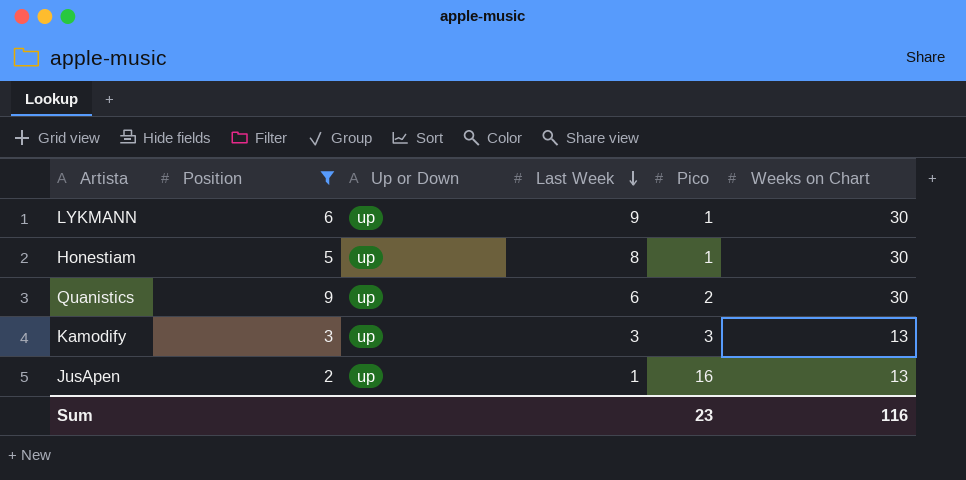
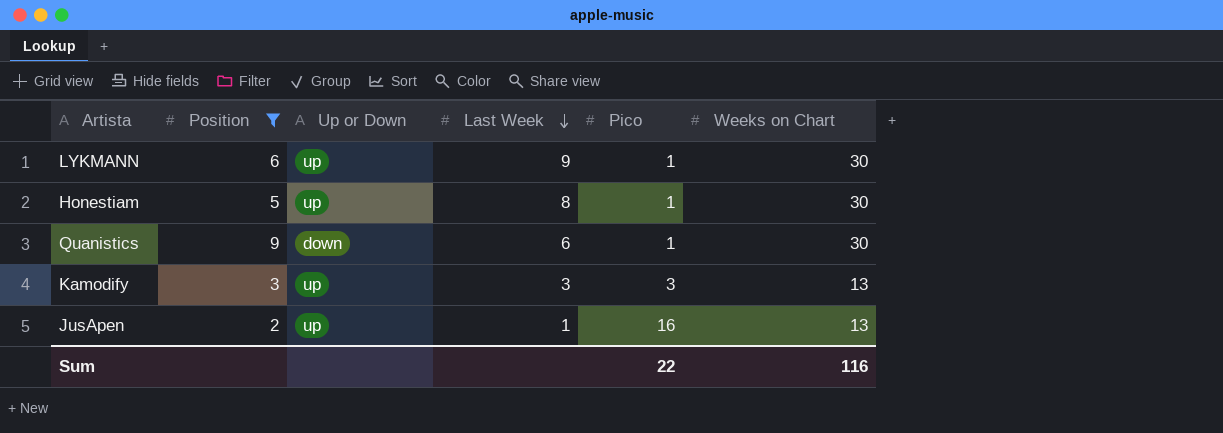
Quanistics | Up or Down: up -> down
Quanistics | Pico: 2 -> 1
Sum | Pico: 23 -> 22

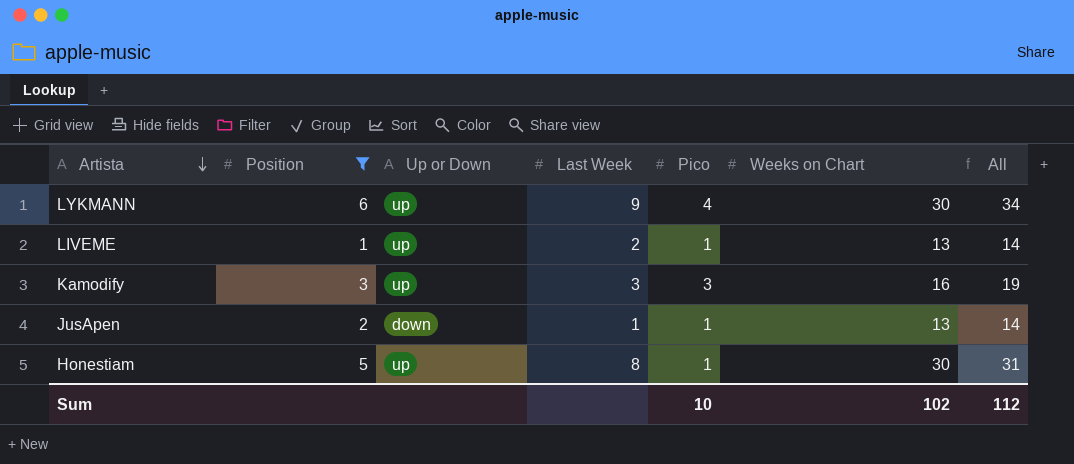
row order: Last Week descending -> Artista descending
column All | formula: none -> [Pico] + [Weeks on Chart]
row Quanistics: 9 | down | 6 | 1 | 30 -> none
LYKMANN | Pico: 1 -> 4
row LIVEME: none -> 1 | up | 2 | 1 | 13 | 14
Kamodify | Weeks on Chart: 13 -> 16
JusApen | Up or Down: up -> down
JusApen | Pico: 16 -> 1
Sum | Pico: 22 -> 10
Sum | Weeks on Chart: 116 -> 102

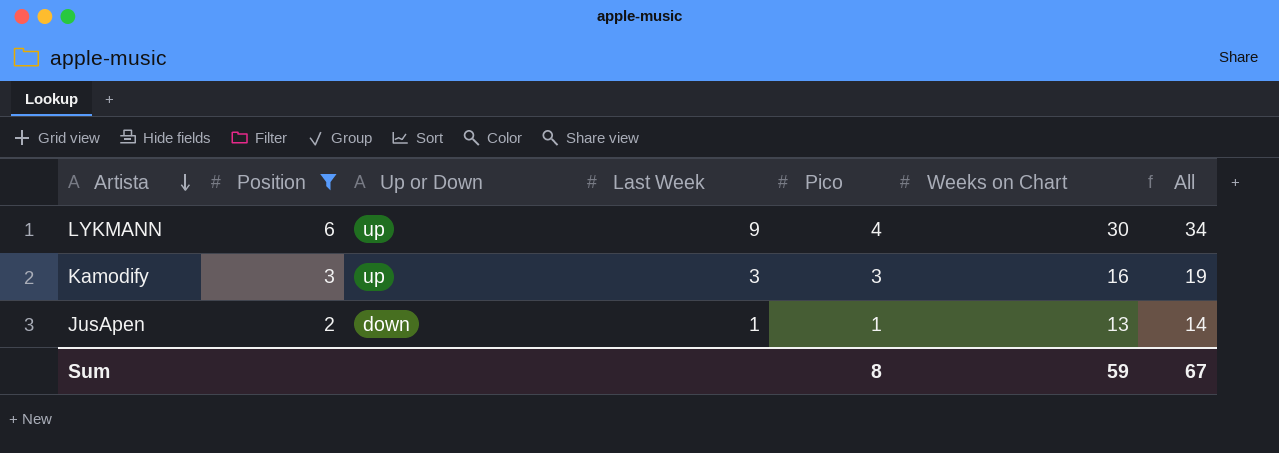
row LIVEME: 1 | up | 2 | 1 | 13 | 14 -> none
row Honestiam: 5 | up | 8 | 1 | 30 | 31 -> none
Sum | Pico: 10 -> 8
Sum | Weeks on Chart: 102 -> 59
Sum | All: 112 -> 67

